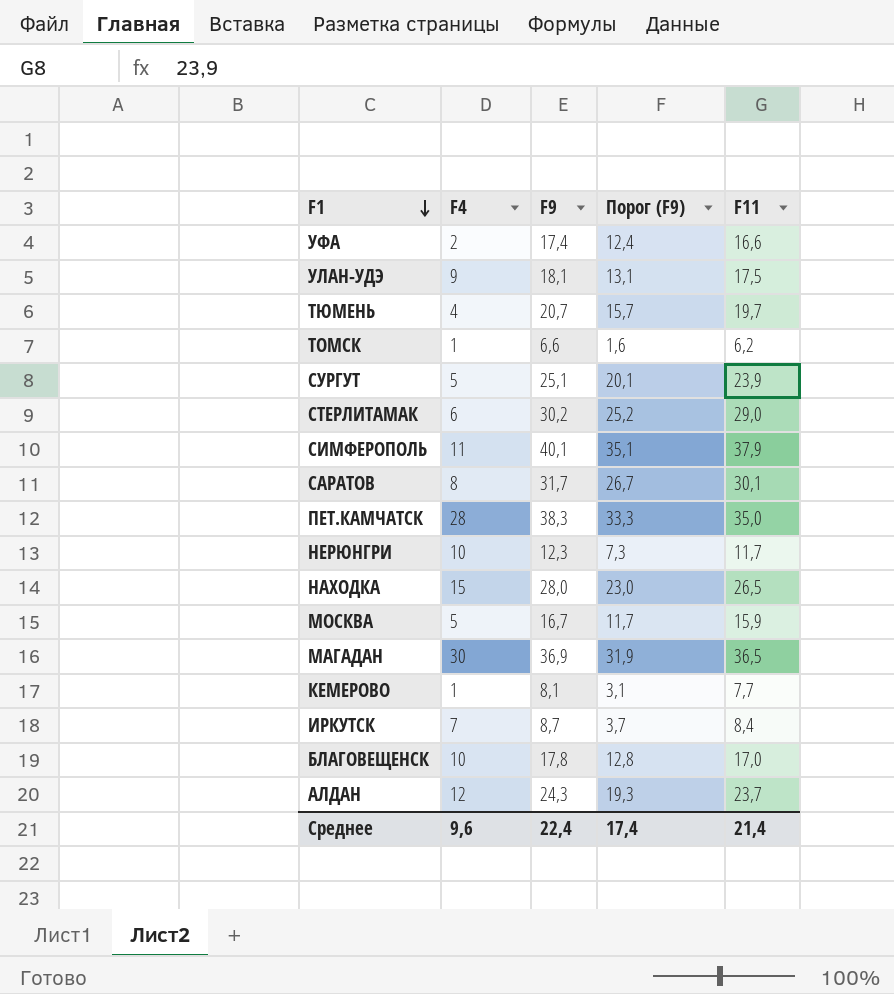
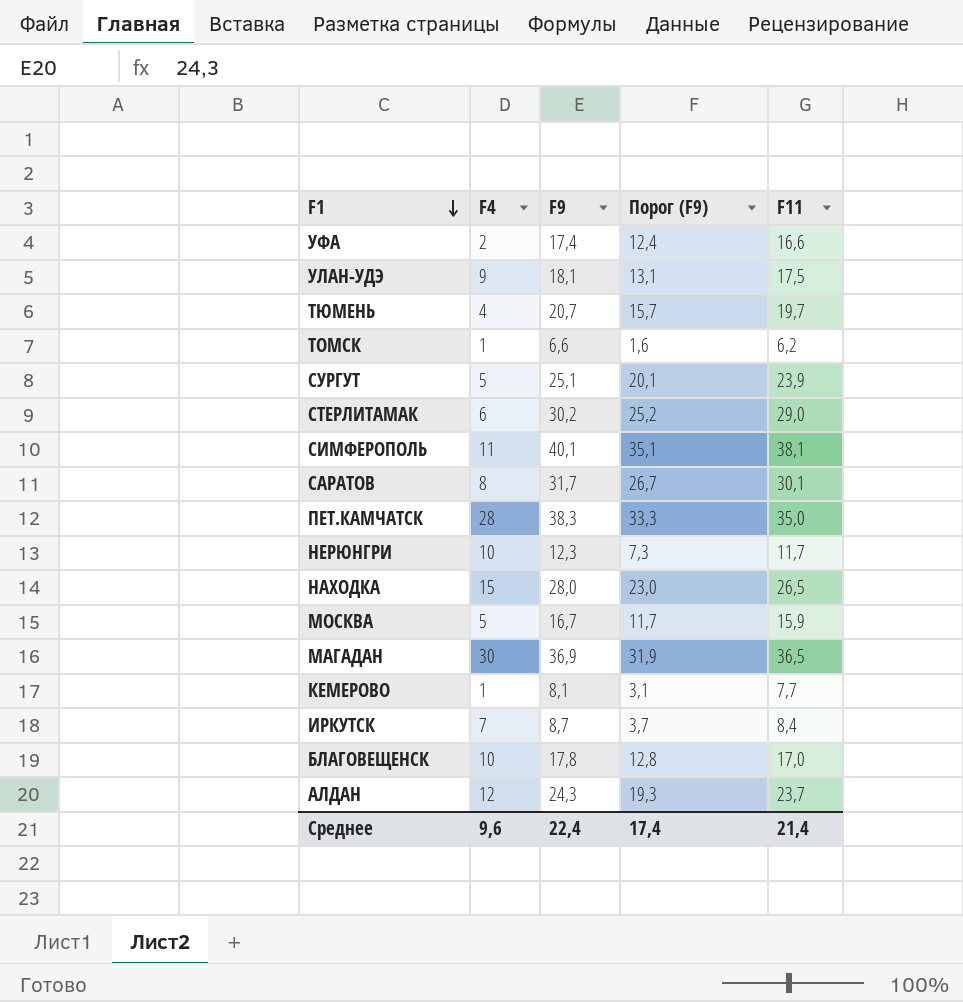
СИМФЕРОПОЛЬ | F11: 37,9 -> 38,1

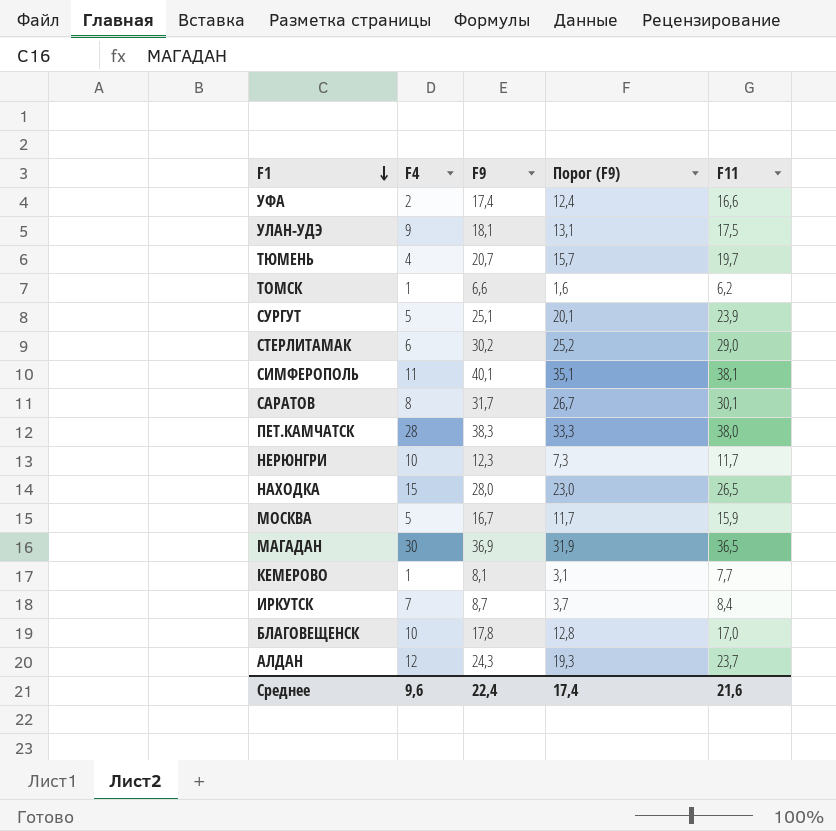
ПЕТ.КАМЧАТСК | F11: 35,0 -> 38,0
Среднее | F11: 21,4 -> 21,6

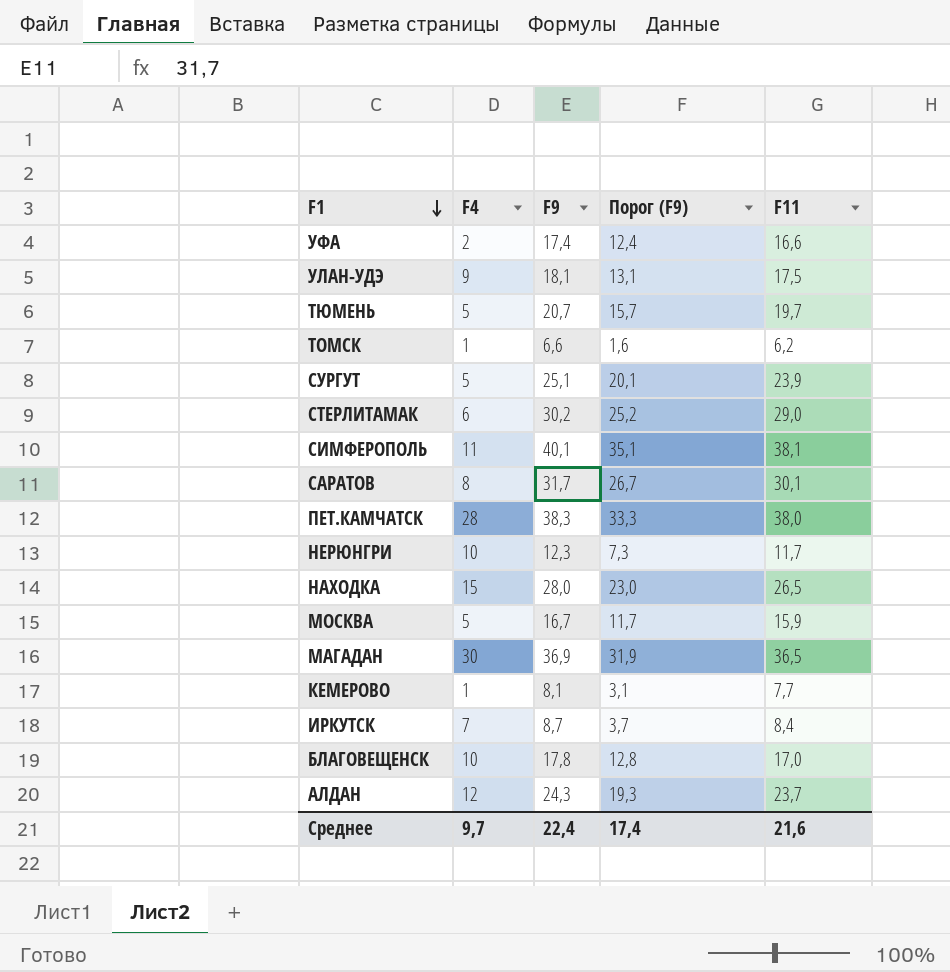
ТЮМЕНЬ | F4: 4 -> 5
Среднее | F4: 9,6 -> 9,7

